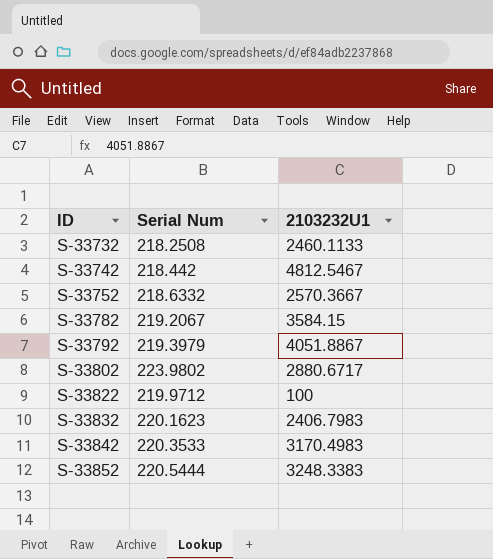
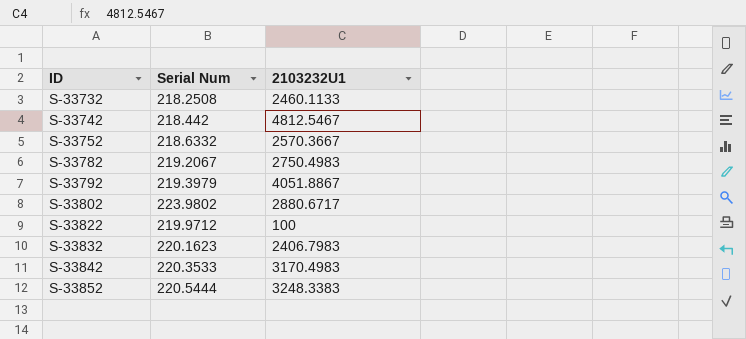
S-33782 | 2103232U1: 3584.15 -> 2750.4983

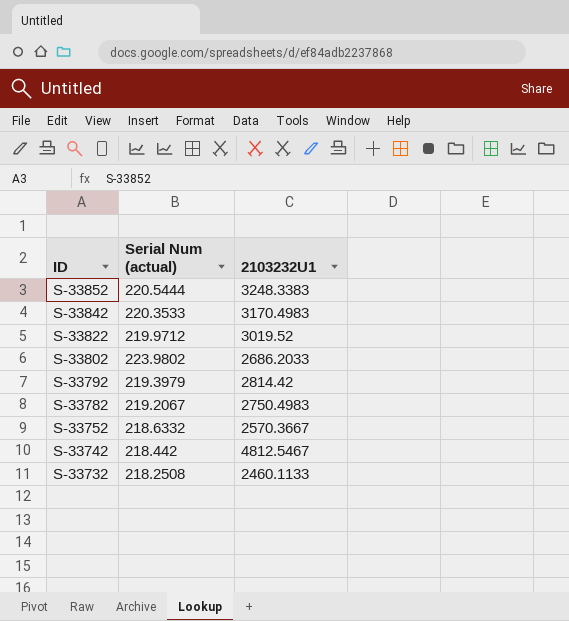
row order: ID ascending -> ID descending
column name: Serial Num -> Serial Num (actual)
row S-33832: 220.1623 | 2406.7983 -> none
S-33822 | 2103232U1: 100 -> 3019.52
S-33802 | 2103232U1: 2880.6717 -> 2686.2033
S-33792 | 2103232U1: 4051.8867 -> 2814.42

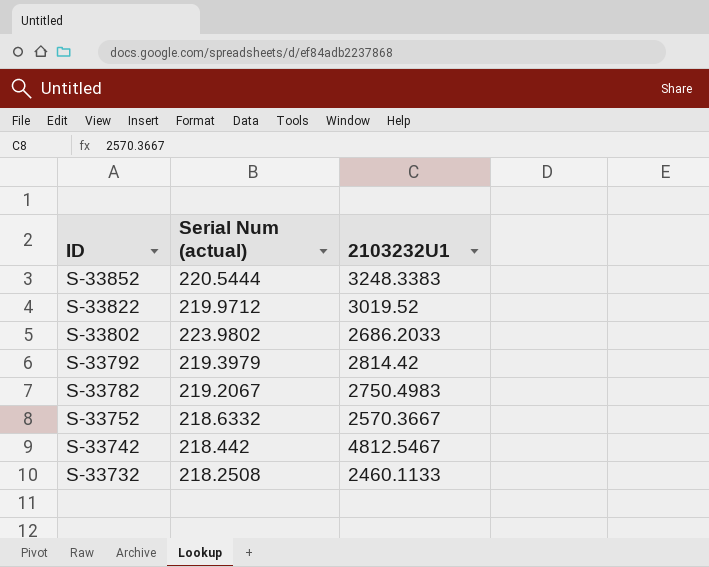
row S-33842: 220.3533 | 3170.4983 -> none

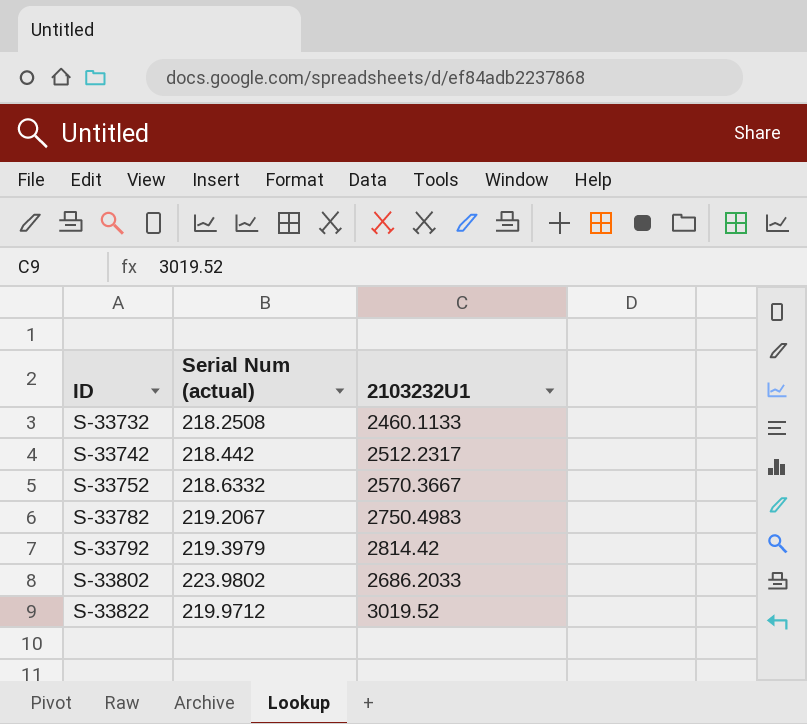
row order: ID descending -> ID ascending
row S-33852: 220.5444 | 3248.3383 -> none
S-33742 | 2103232U1: 4812.5467 -> 2512.2317

